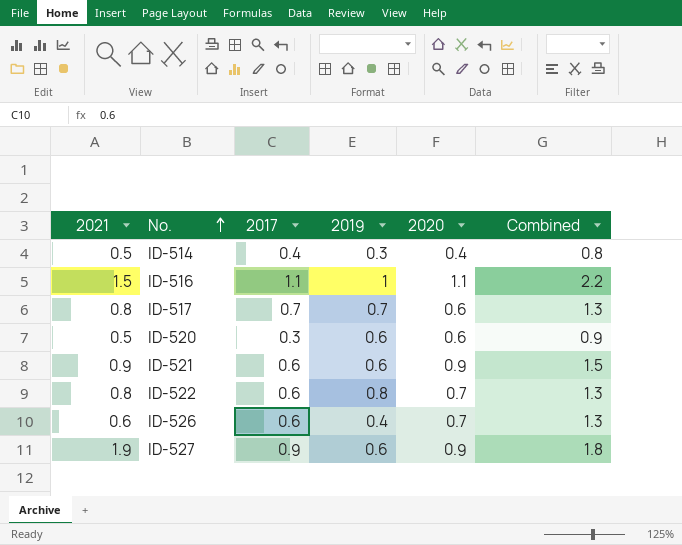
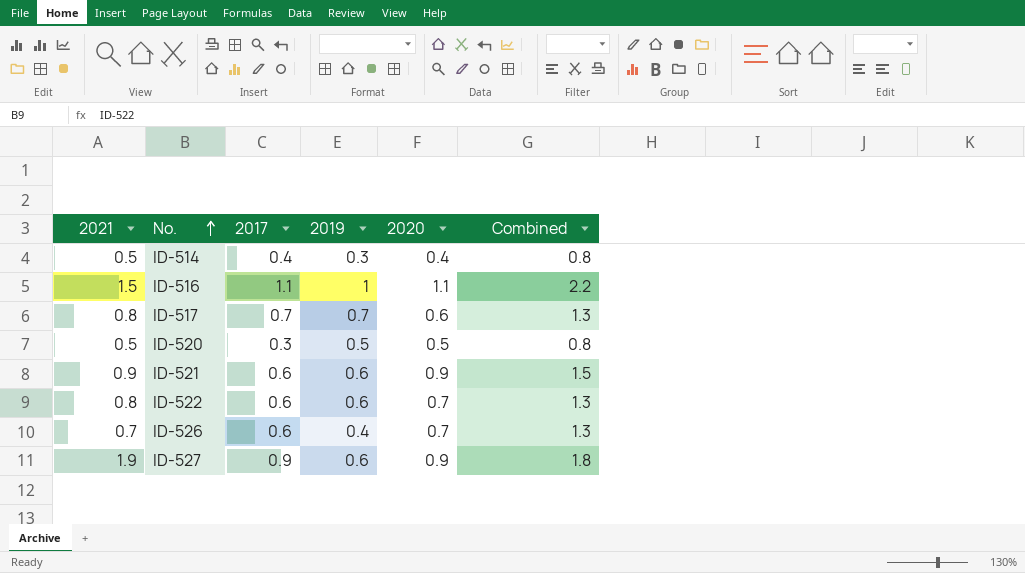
ID-520 | 2019: 0.6 -> 0.5
ID-520 | 2020: 0.6 -> 0.5
ID-520 | Combined: 0.9 -> 0.8
ID-522 | 2019: 0.8 -> 0.6
ID-526 | 2021: 0.6 -> 0.7

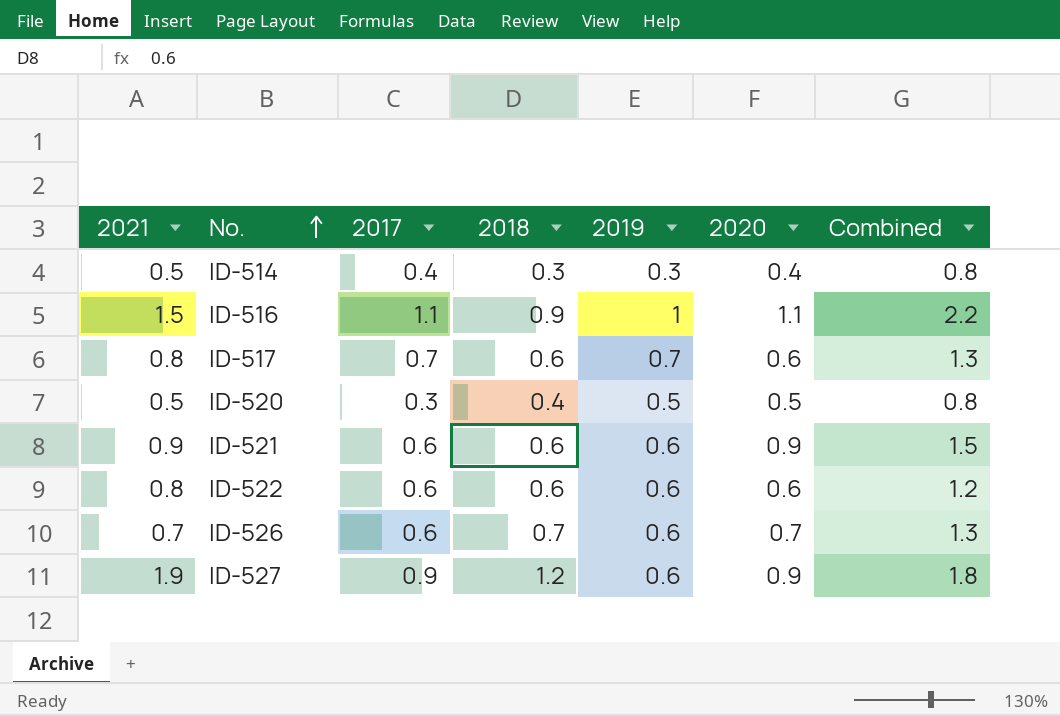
column 2018 | position: none -> 4
ID-522 | 2020: 0.7 -> 0.6
ID-522 | Combined: 1.3 -> 1.2
ID-526 | 2019: 0.4 -> 0.6

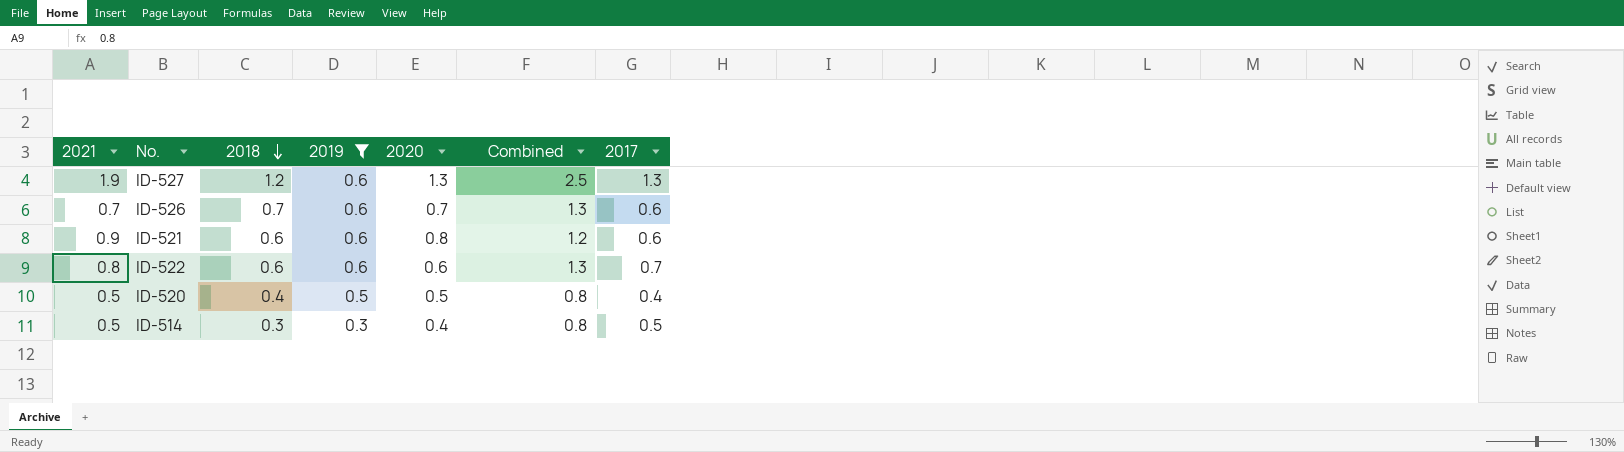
filter: none -> 2019 <= 0.6
row order: No. ascending -> 2018 descending
column Combined | formula: [2017] + [2020] -> [2018] + [2017]
column 2017 | position: 3 -> 7
ID-527 | 2020: 0.9 -> 1.3
ID-527 | 2017: 0.9 -> 1.3
ID-521 | 2020: 0.9 -> 0.8
ID-522 | 2017: 0.6 -> 0.7
ID-520 | 2017: 0.3 -> 0.4
ID-514 | 2017: 0.4 -> 0.5

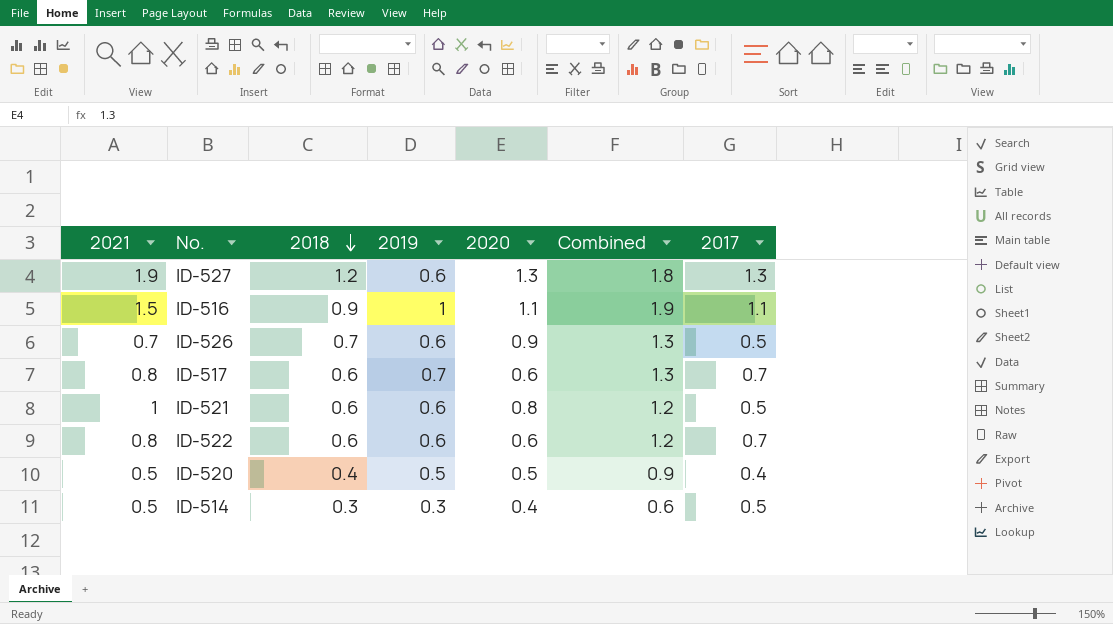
filter: 2019 <= 0.6 -> none
column Combined | formula: [2018] + [2017] -> [2018] + [2019]
ID-526 | 2020: 0.7 -> 0.9
ID-526 | 2017: 0.6 -> 0.5
ID-521 | 2021: 0.9 -> 1
ID-521 | 2017: 0.6 -> 0.5

